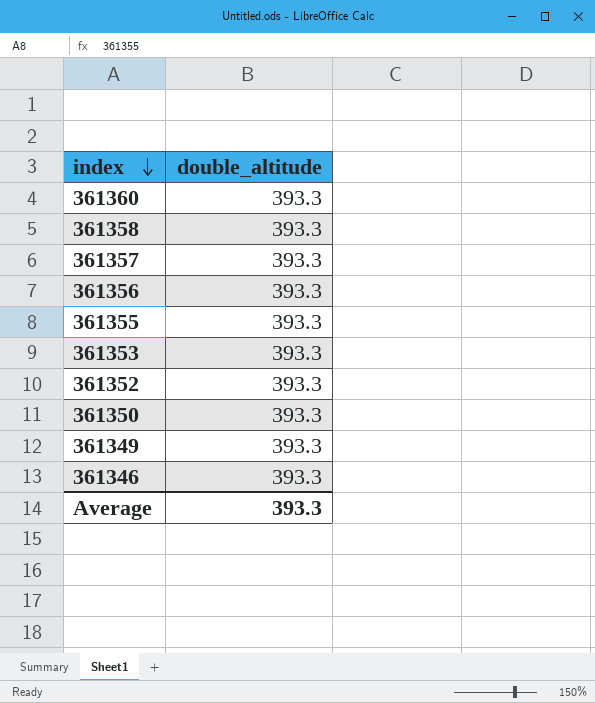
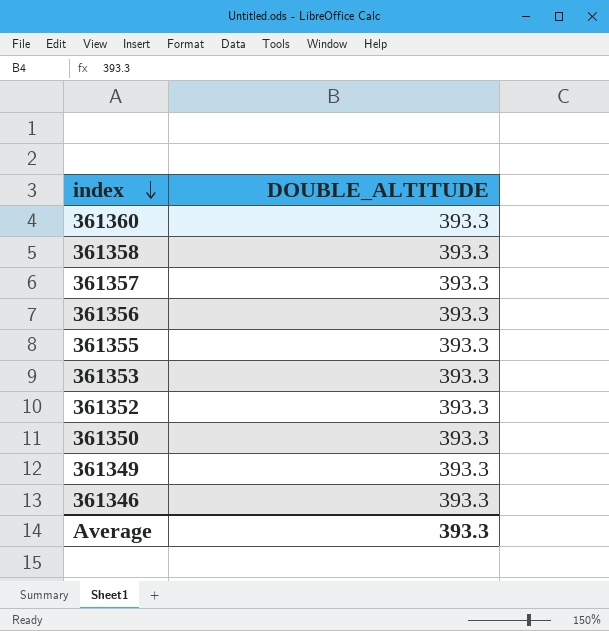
column name: double_altitude -> DOUBLE_ALTITUDE

